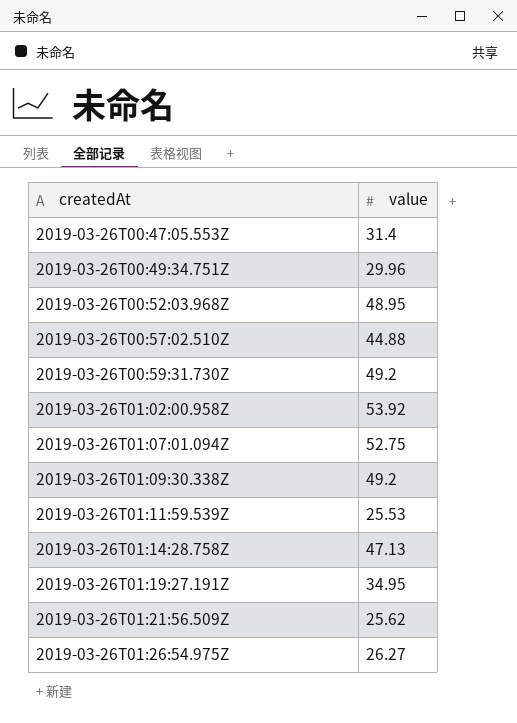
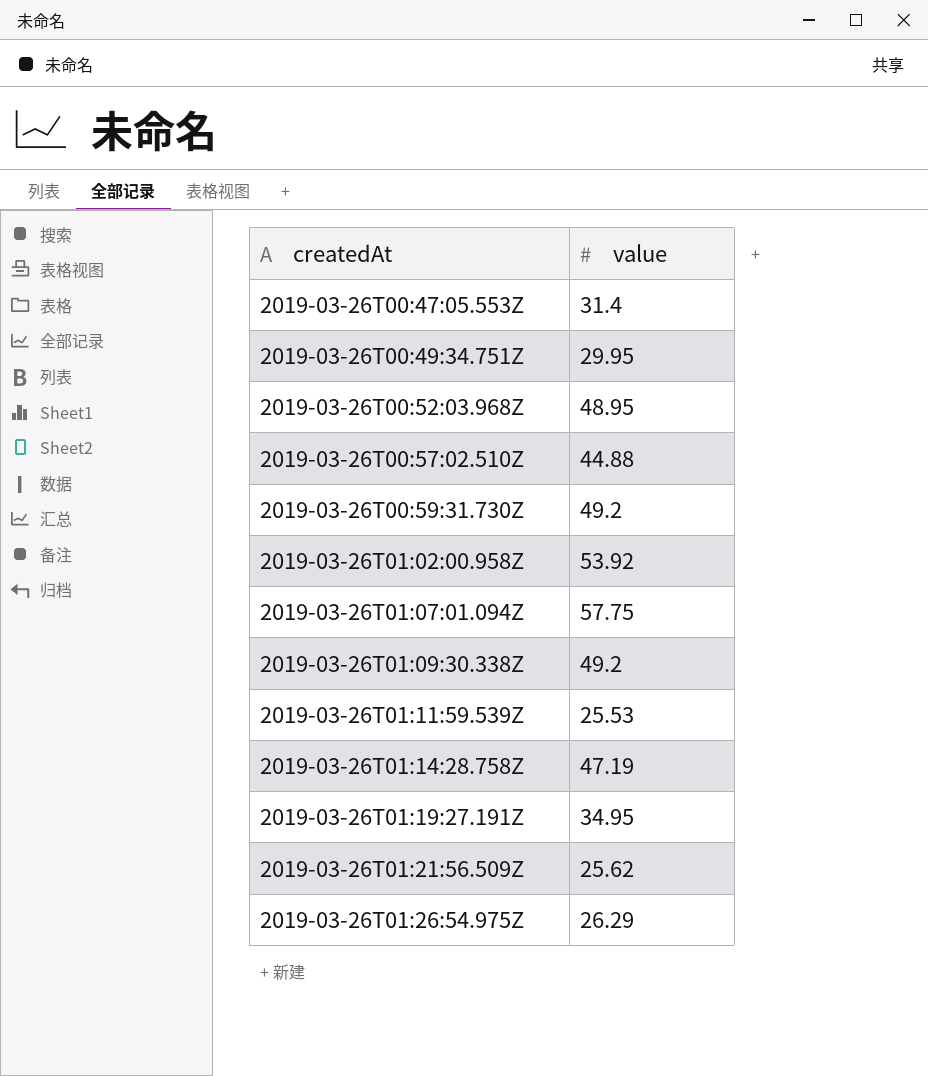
2019-03-26T00:49:34.751Z | value: 29.96 -> 29.95
2019-03-26T01:07:01.094Z | value: 52.75 -> 57.75
2019-03-26T01:14:28.758Z | value: 47.13 -> 47.19
2019-03-26T01:26:54.975Z | value: 26.27 -> 26.29

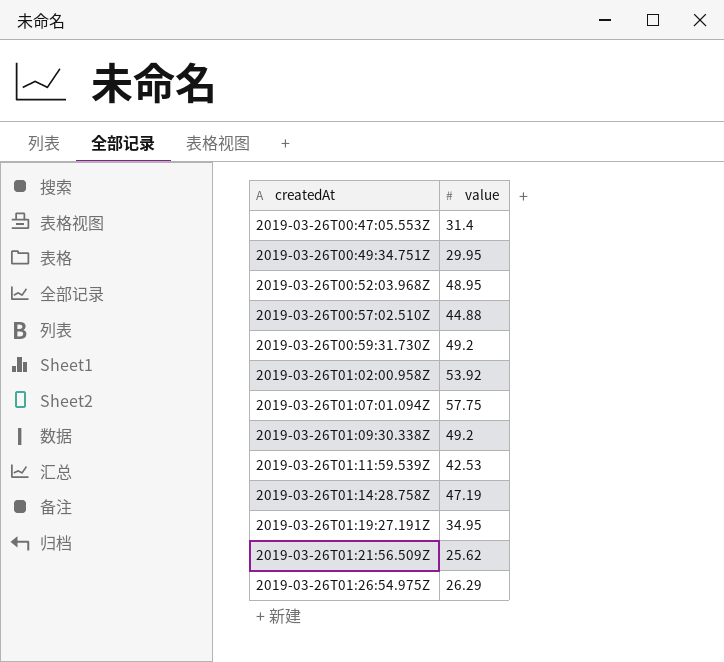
2019-03-26T01:11:59.539Z | value: 25.53 -> 42.53

